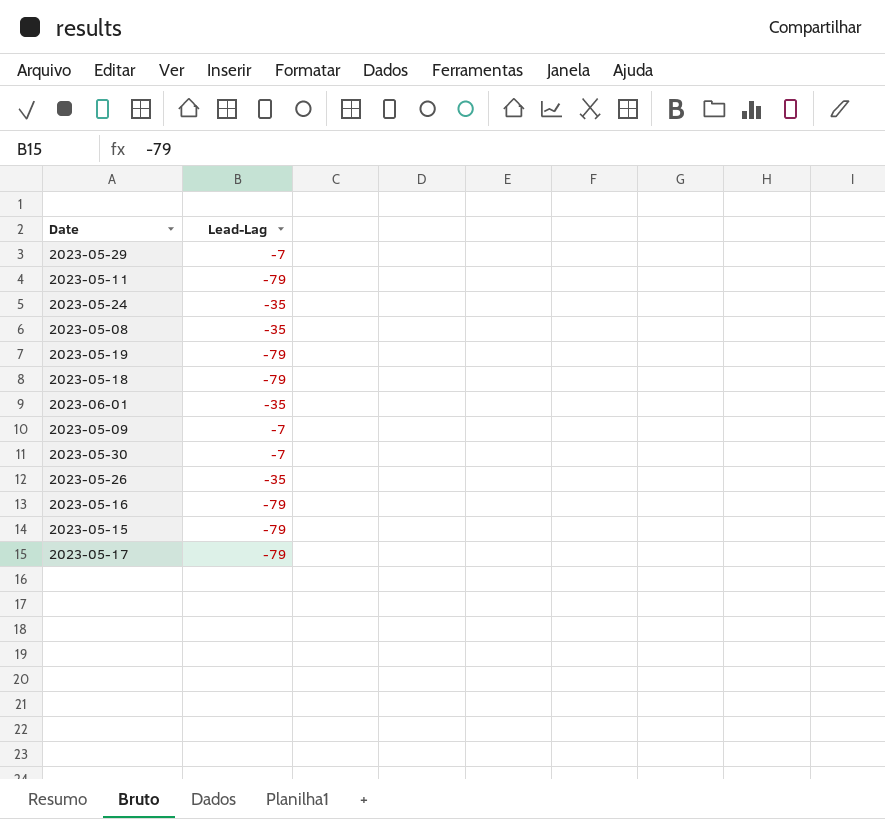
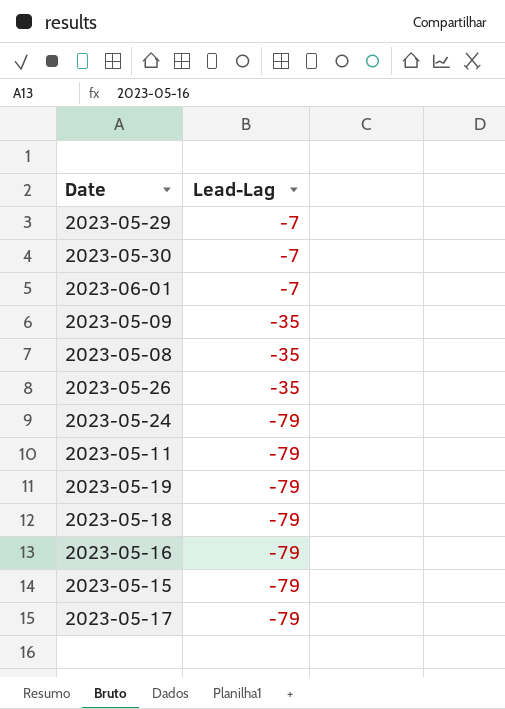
row order: none -> Lead-Lag descending
2023-06-01 | Lead-Lag: -35 -> -7
2023-05-09 | Lead-Lag: -7 -> -35
2023-05-24 | Lead-Lag: -35 -> -79

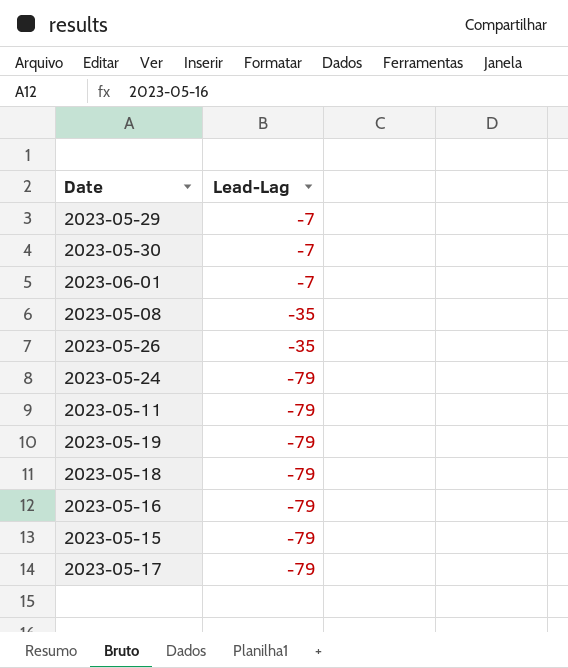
row 2023-05-09: -35 -> none

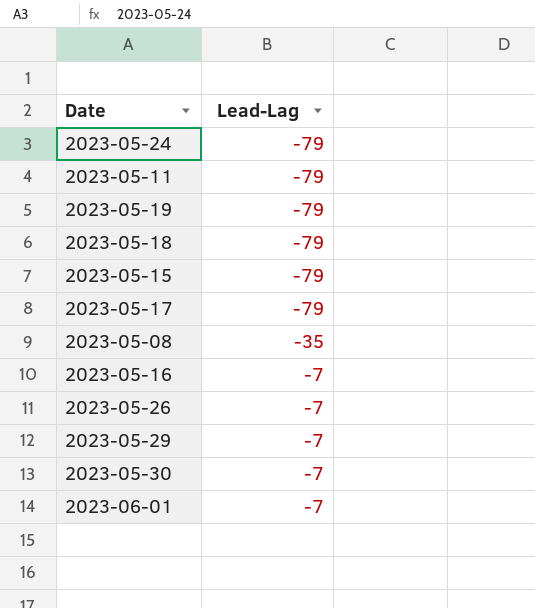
row order: Lead-Lag descending -> Lead-Lag ascending
2023-05-16 | Lead-Lag: -79 -> -7
2023-05-26 | Lead-Lag: -35 -> -7

